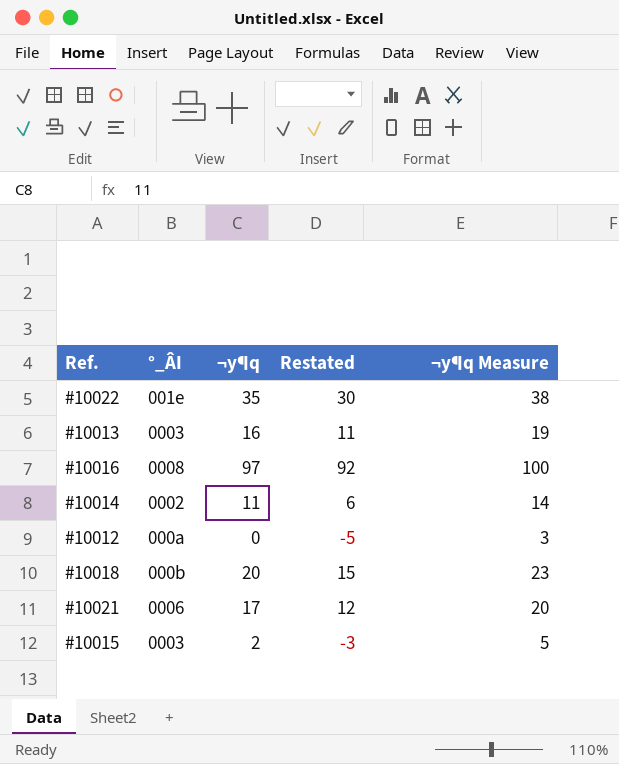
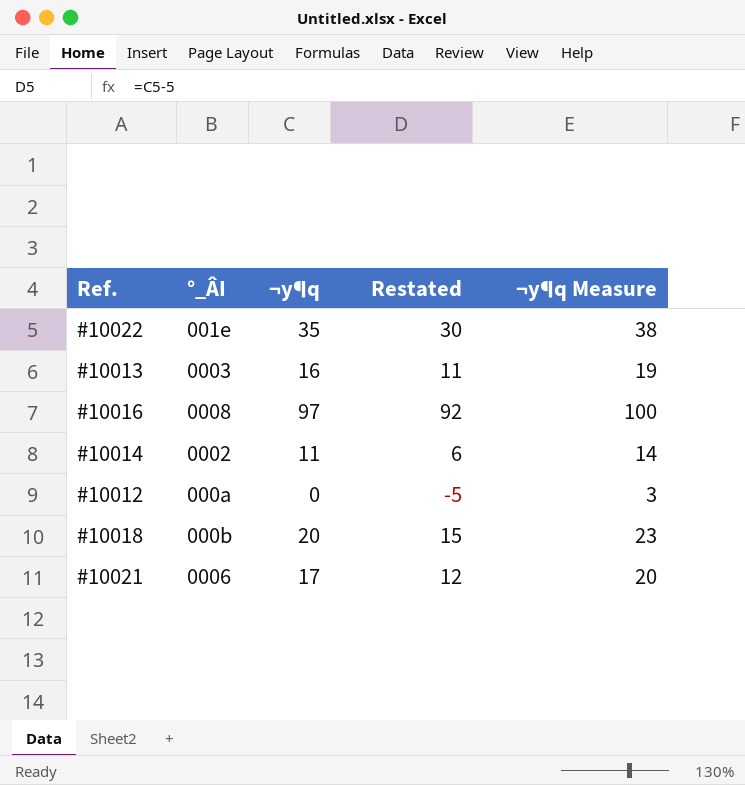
row #10015: 0003 | 2 | -3 | 5 -> none

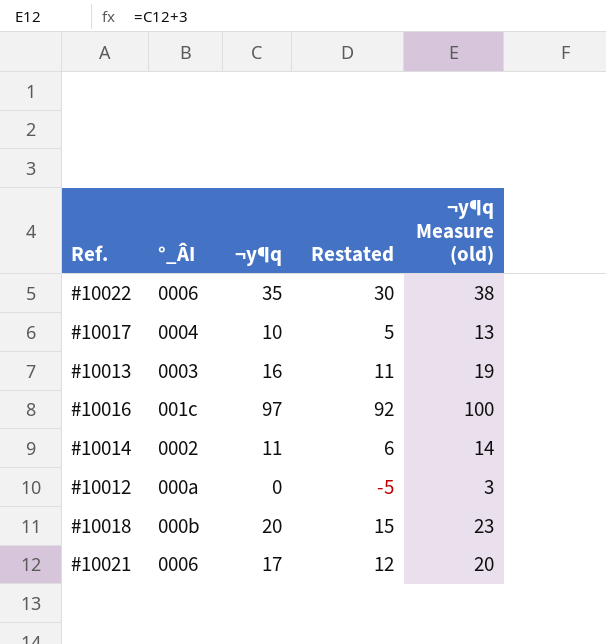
column name: ¬y¶q Measure -> ¬y¶q Measure (old)
#10022 | °_ÂI: 001e -> 0006
row #10017: none -> 0004 | 10 | 5 | 13
#10016 | °_ÂI: 0008 -> 001c

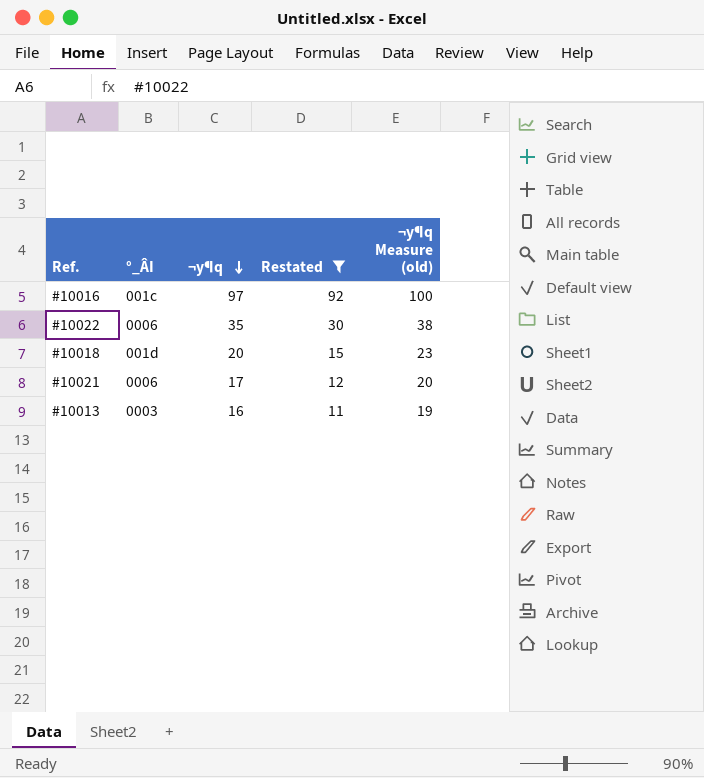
filter: none -> Restated >= 11
row order: none -> ¬y¶q descending
#10018 | °_ÂI: 000b -> 001d

